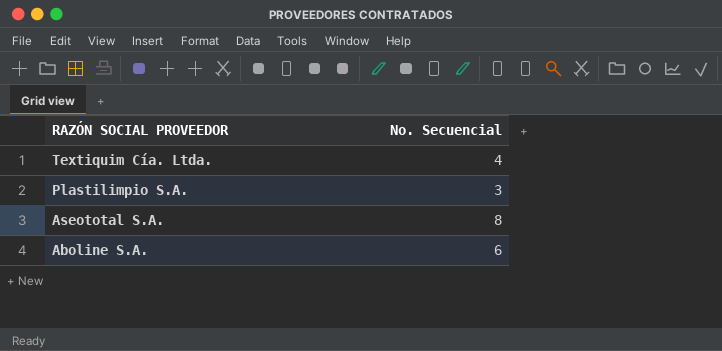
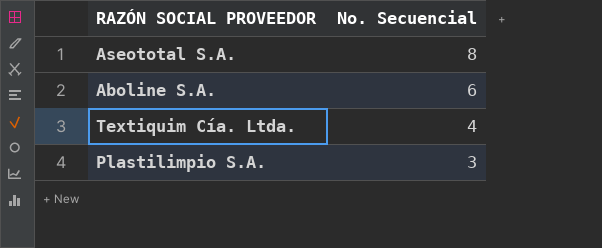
row order: RAZÓN SOCIAL PROVEEDOR descending -> No. Secuencial descending

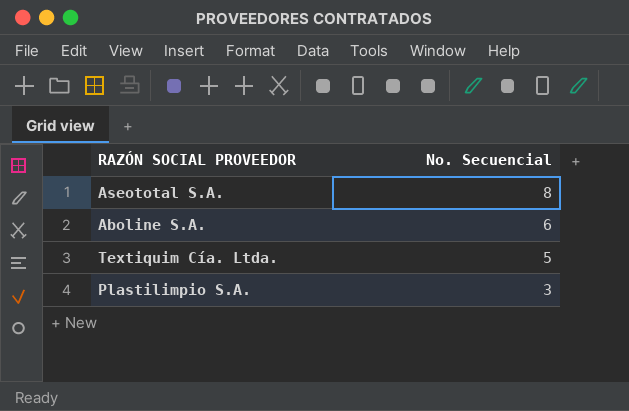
Textiquim Cía. Ltda. | No. Secuencial: 4 -> 5

